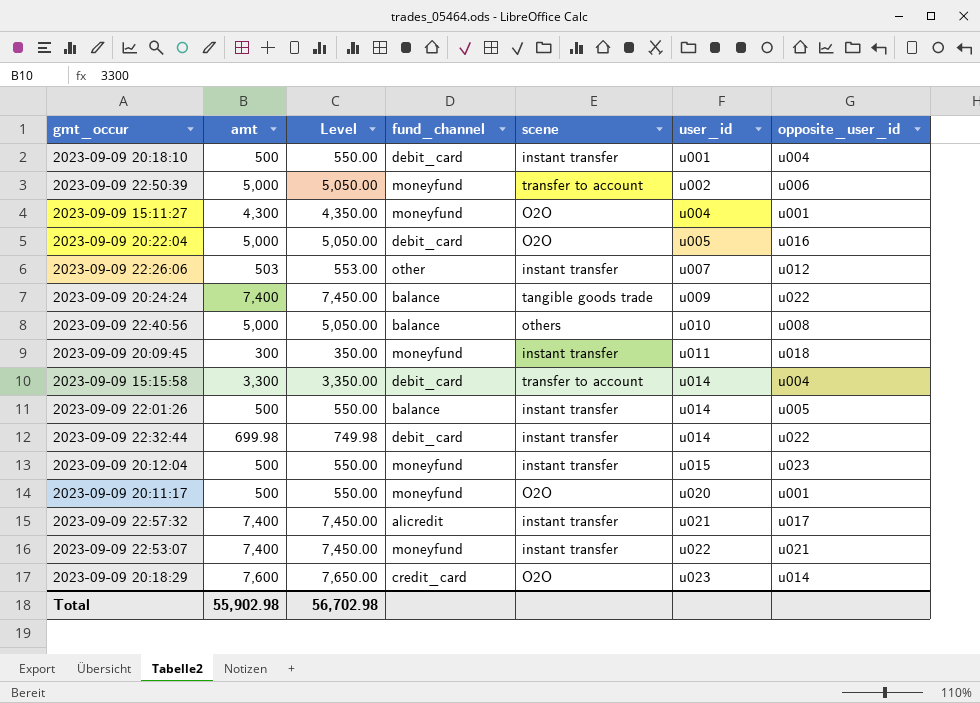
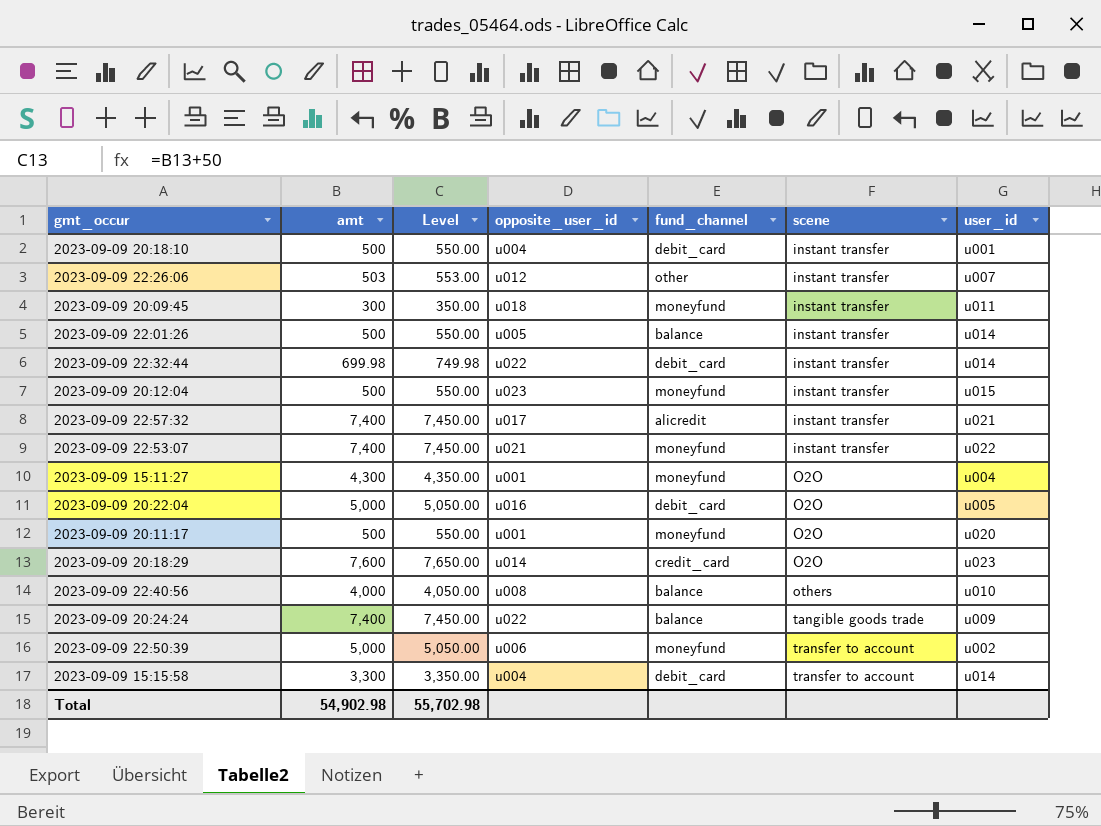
row order: user_id ascending -> scene ascending
column opposite_user_id | position: 7 -> 4
2023-09-09 22:40:56 | amt: 5,000 -> 4,000
2023-09-09 22:40:56 | Level: 5,050.00 -> 4,050.00
Total | amt: 55,902.98 -> 54,902.98
Total | Level: 56,702.98 -> 55,702.98

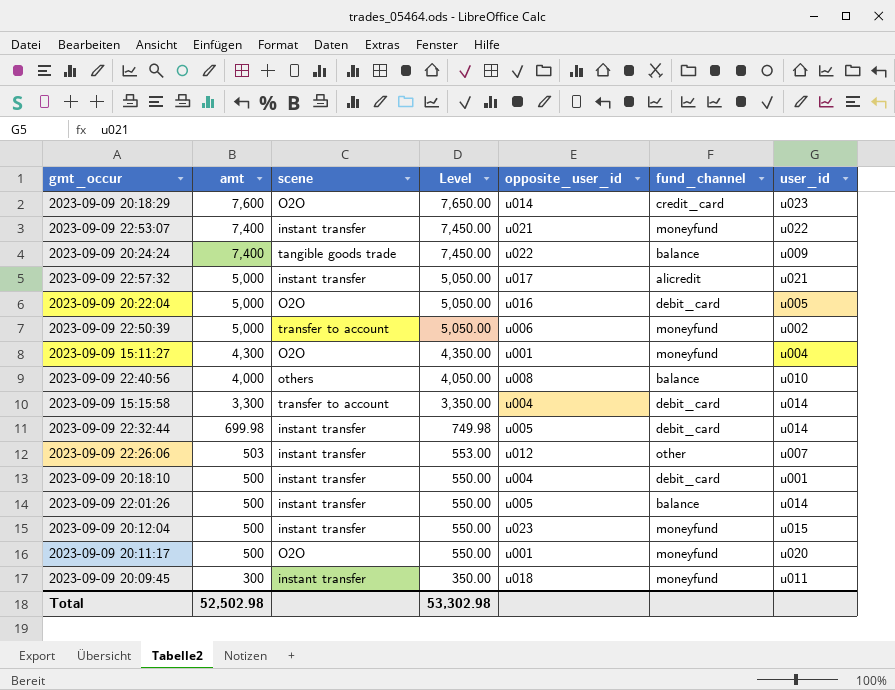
row order: scene ascending -> amt descending
column scene | position: 6 -> 3
2023-09-09 22:57:32 | amt: 7,400 -> 5,000
2023-09-09 22:57:32 | Level: 7,450.00 -> 5,050.00
2023-09-09 22:32:44 | opposite_user_id: u022 -> u005
Total | amt: 54,902.98 -> 52,502.98
Total | Level: 55,702.98 -> 53,302.98

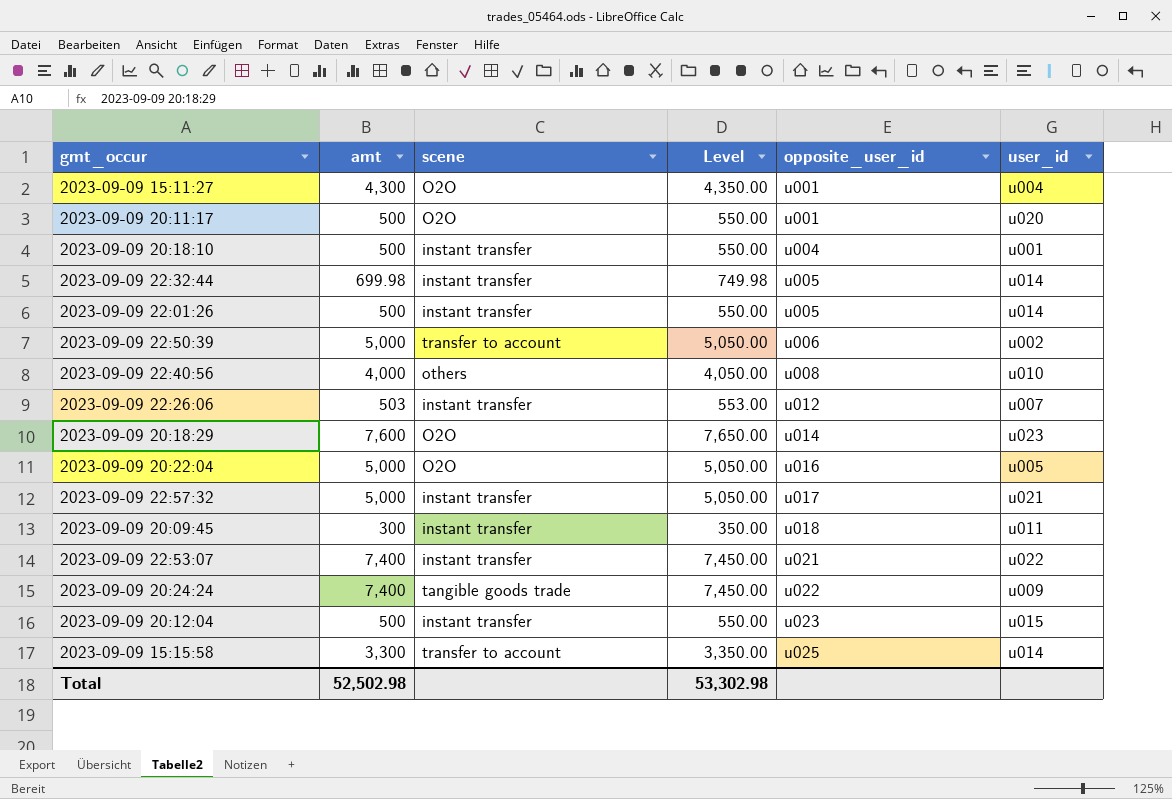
row order: amt descending -> opposite_user_id ascending
column fund_channel | position: 6 -> none
2023-09-09 15:15:58 | opposite_user_id: u004 -> u025

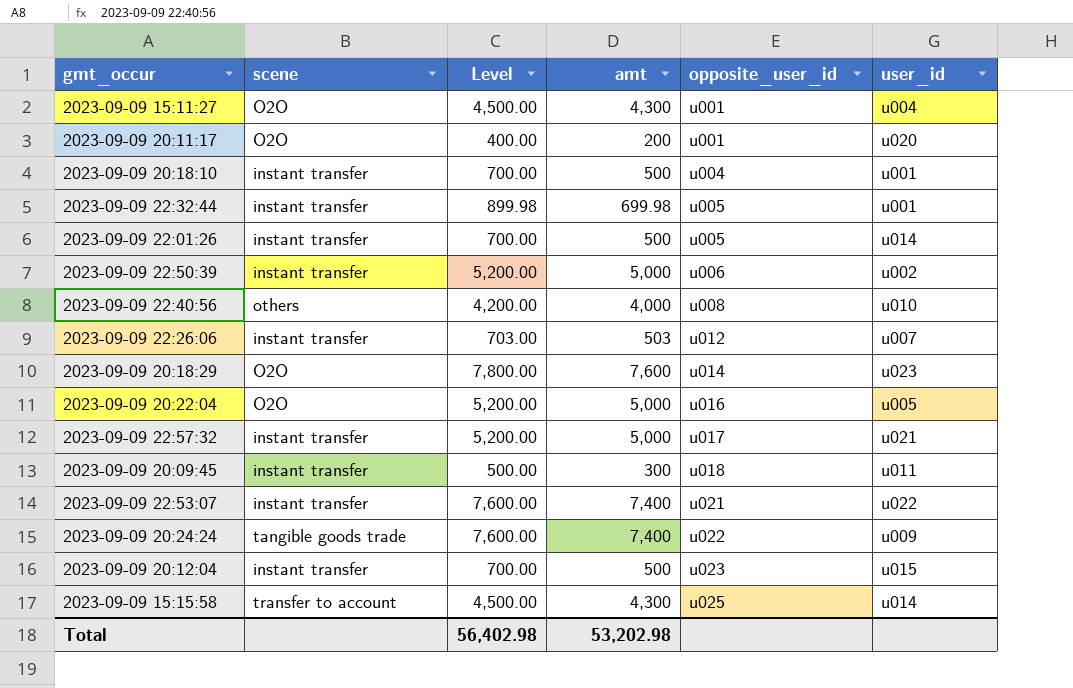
column Level | formula: [amt] + 50 -> [amt] + 200
column amt | position: 2 -> 4
2023-09-09 20:11:17 | amt: 500 -> 200
2023-09-09 22:32:44 | user_id: u014 -> u001
2023-09-09 22:50:39 | scene: transfer to account -> instant transfer
2023-09-09 15:15:58 | amt: 3,300 -> 4,300
Total | Level: 53,302.98 -> 56,402.98
Total | amt: 52,502.98 -> 53,202.98

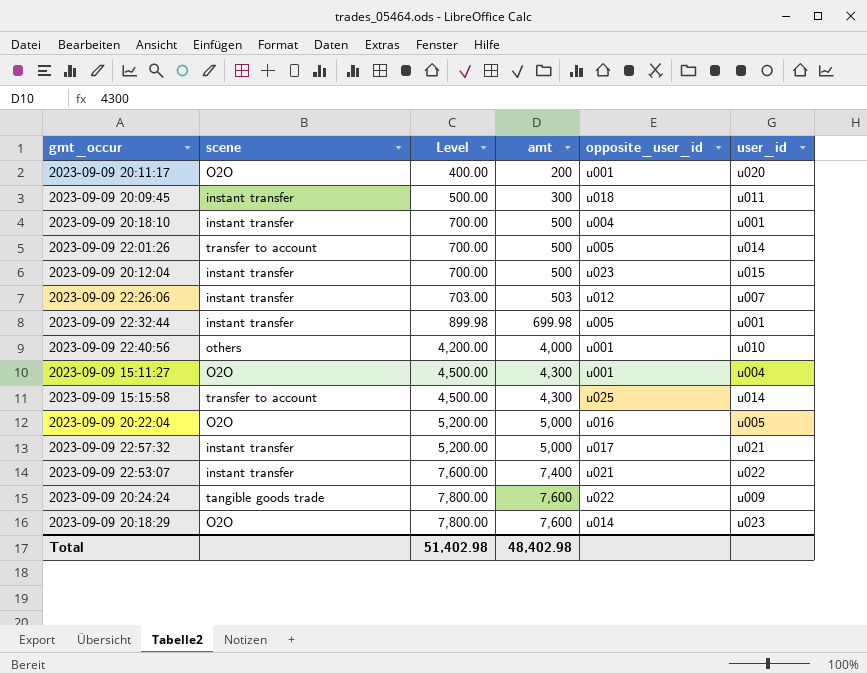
row order: opposite_user_id ascending -> Level ascending
row 2023-09-09 22:50:39: instant transfer | 5,200.00 | 5,000 | u006 | u002 -> none
2023-09-09 22:01:26 | scene: instant transfer -> transfer to account
2023-09-09 22:40:56 | opposite_user_id: u008 -> u001
2023-09-09 20:24:24 | Level: 7,600.00 -> 7,800.00
2023-09-09 20:24:24 | amt: 7,400 -> 7,600
Total | Level: 56,402.98 -> 51,402.98
Total | amt: 53,202.98 -> 48,402.98

